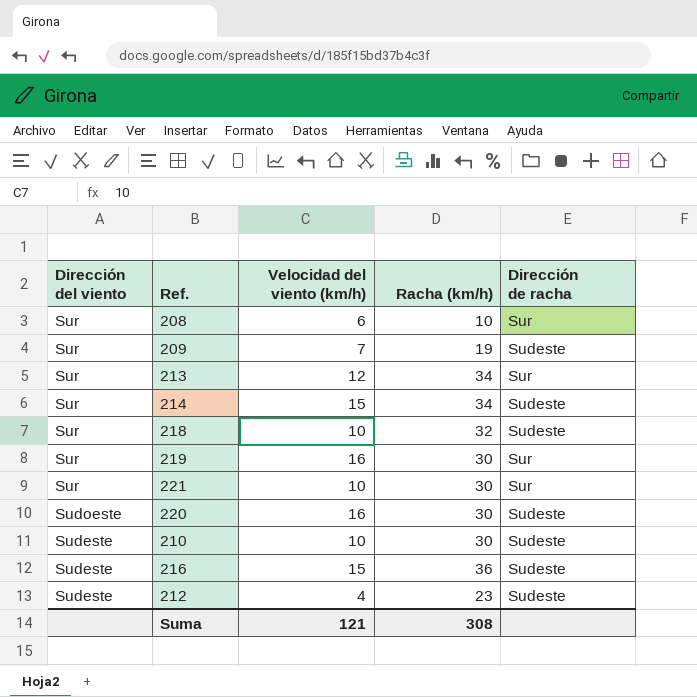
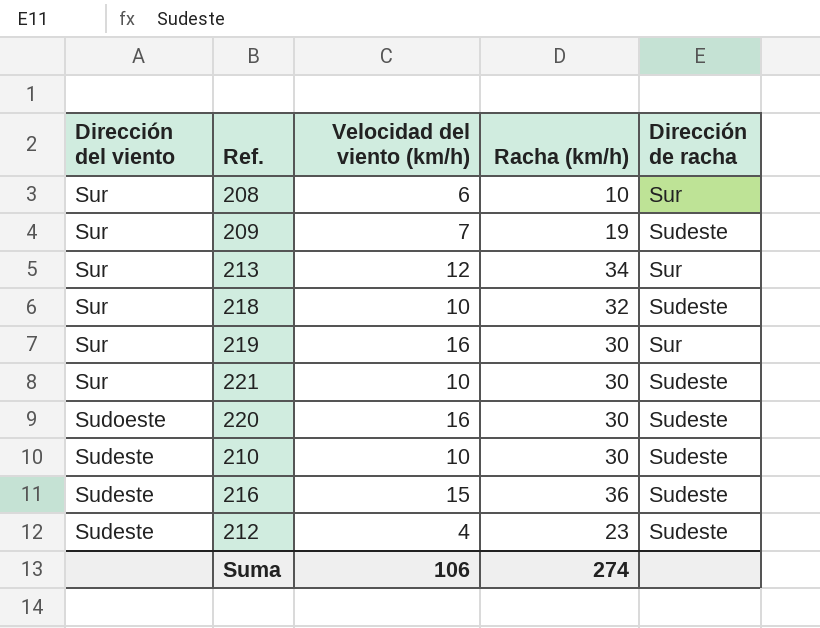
row 214: Sur | 15 | 34 | Sudeste -> none
221 | Dirección de racha: Sur -> Sudeste
Suma | Velocidad del viento (km/h): 121 -> 106
Suma | Racha (km/h): 308 -> 274

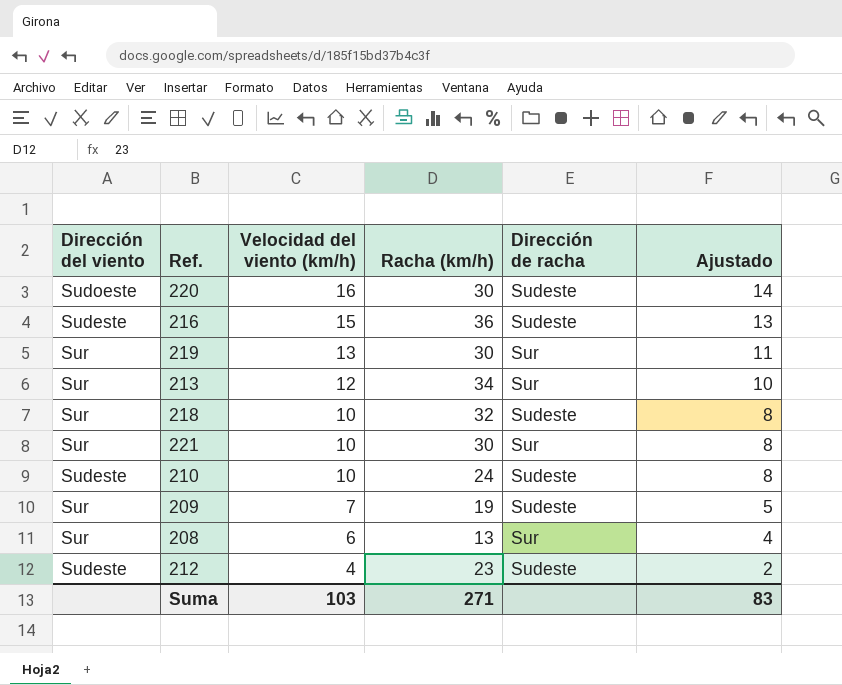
row order: Dirección del viento descending -> Velocidad del viento (km/h) descending
column Ajustado | formula: none -> [Velocidad del viento (km/h)] - 2
219 | Velocidad del viento (km/h): 16 -> 13
221 | Dirección de racha: Sudeste -> Sur
210 | Racha (km/h): 30 -> 24
208 | Racha (km/h): 10 -> 13
Suma | Velocidad del viento (km/h): 106 -> 103
Suma | Racha (km/h): 274 -> 271

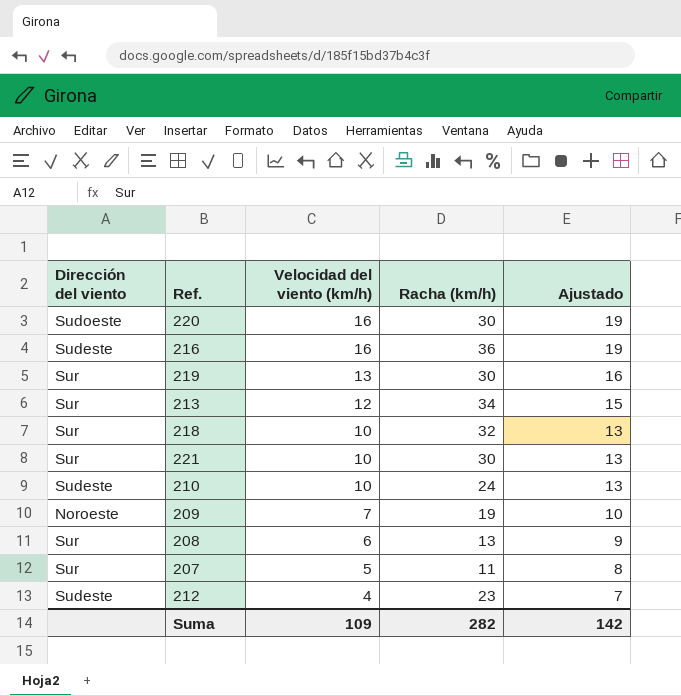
column Dirección de racha | position: 5 -> none
column Ajustado | formula: [Velocidad del viento (km/h)] - 2 -> [Velocidad del viento (km/h)] + 3
216 | Velocidad del viento (km/h): 15 -> 16
209 | Dirección del viento: Sur -> Noroeste
row 207: none -> Sur | 5 | 11 | 8
Suma | Velocidad del viento (km/h): 103 -> 109
Suma | Racha (km/h): 271 -> 282
Suma | Ajustado: 83 -> 142

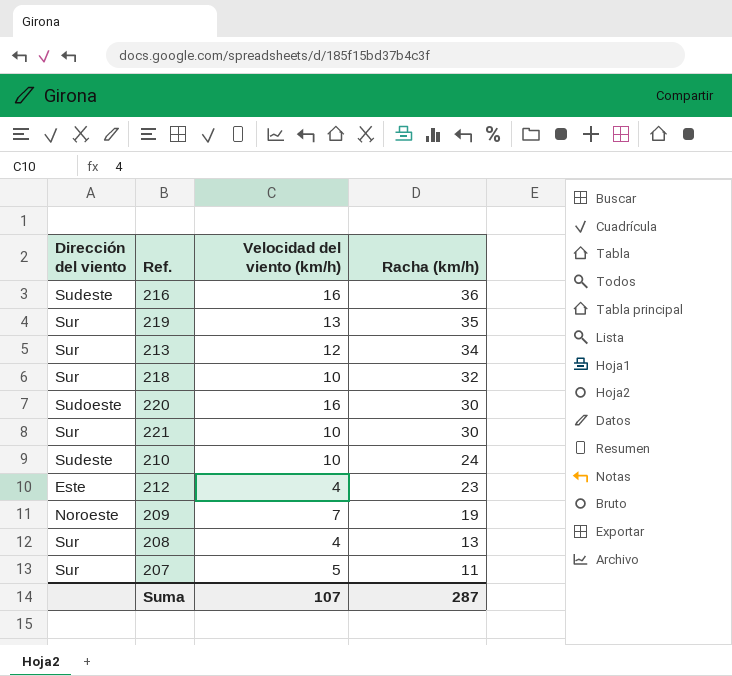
row order: Velocidad del viento (km/h) descending -> Racha (km/h) descending
column Ajustado | formula: [Velocidad del viento (km/h)] + 3 -> none
219 | Racha (km/h): 30 -> 35
212 | Dirección del viento: Sudeste -> Este
208 | Velocidad del viento (km/h): 6 -> 4
Suma | Velocidad del viento (km/h): 109 -> 107
Suma | Racha (km/h): 282 -> 287

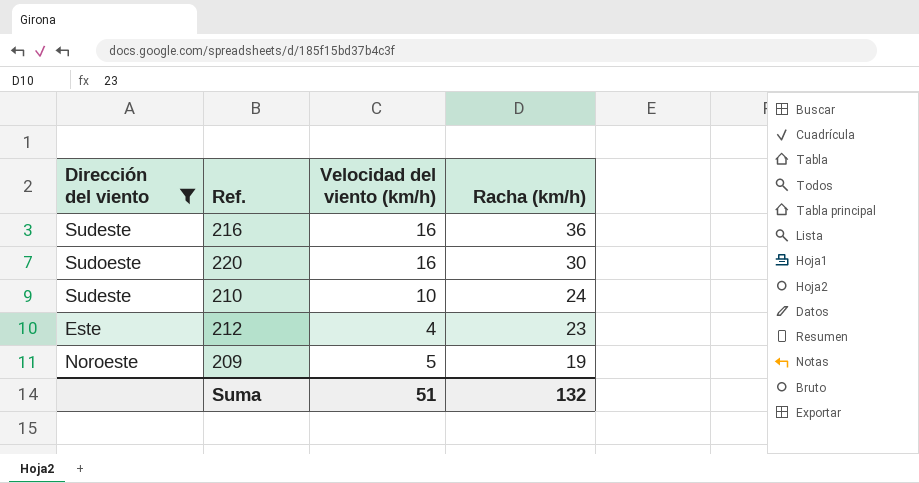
filter: none -> Dirección del viento != Sur
209 | Velocidad del viento (km/h): 7 -> 5
Suma | Velocidad del viento (km/h): 107 -> 51
Suma | Racha (km/h): 287 -> 132

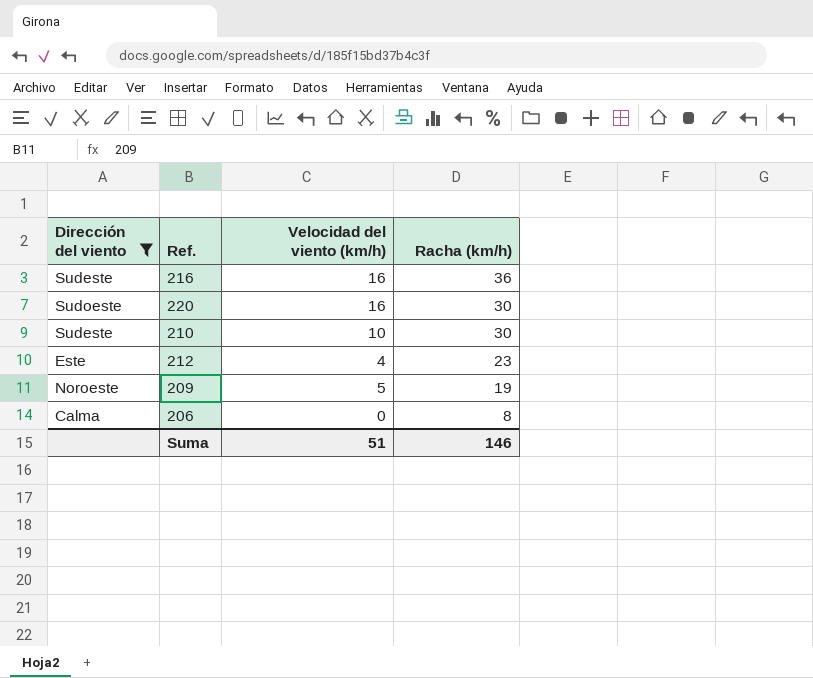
210 | Racha (km/h): 24 -> 30
row 206: none -> Calma | 0 | 8
Suma | Racha (km/h): 132 -> 146

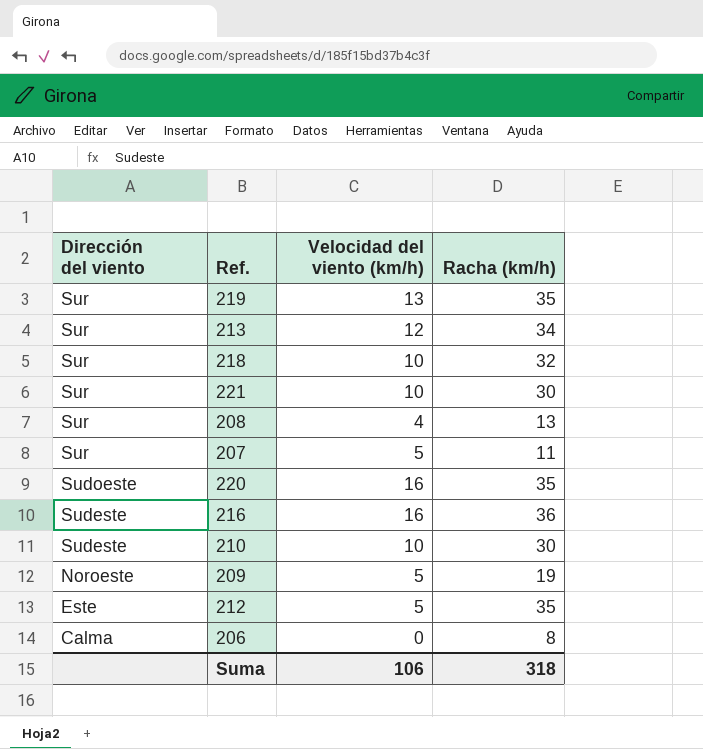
filter: Dirección del viento != Sur -> none
row order: Racha (km/h) descending -> Dirección del viento descending
220 | Racha (km/h): 30 -> 35
212 | Velocidad del viento (km/h): 4 -> 5
212 | Racha (km/h): 23 -> 35
Suma | Velocidad del viento (km/h): 51 -> 106
Suma | Racha (km/h): 146 -> 318

